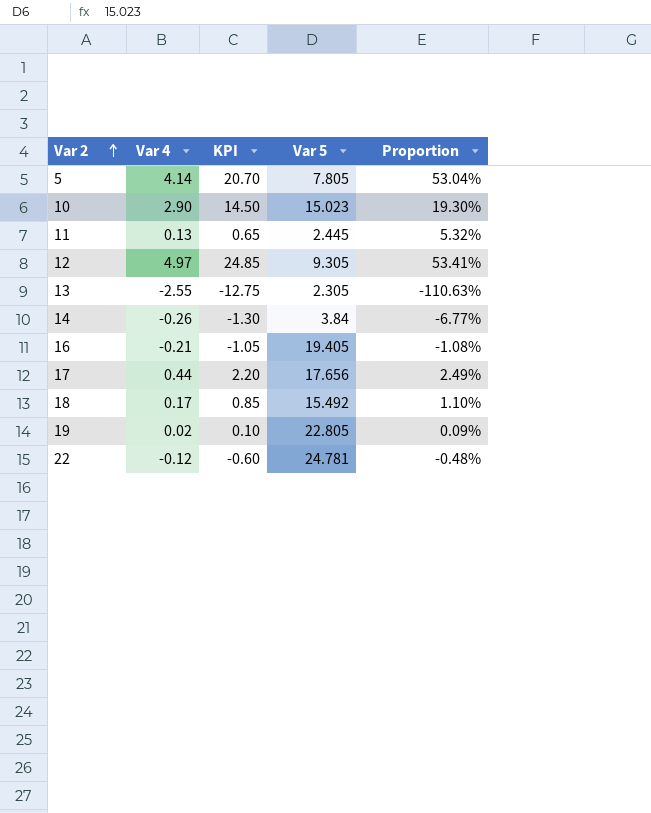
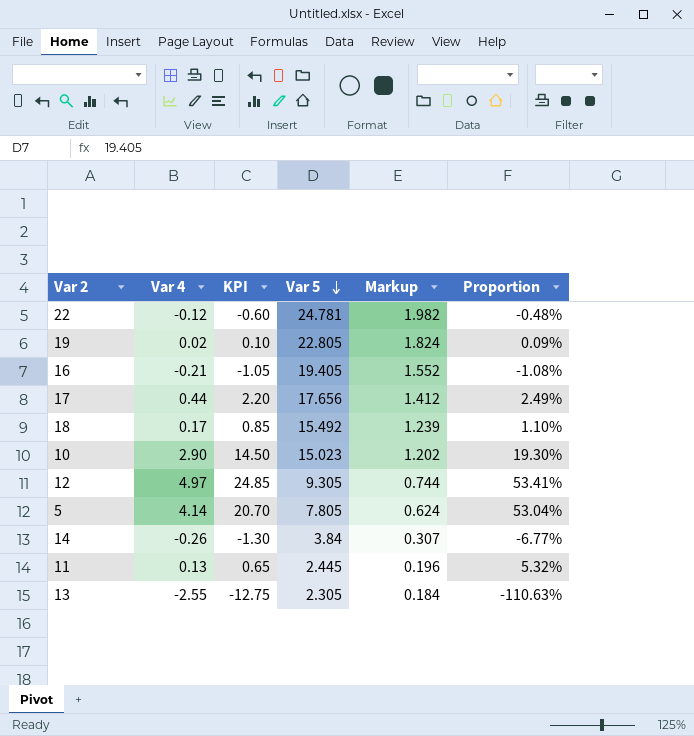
row order: Var 2 ascending -> Var 5 descending
column Markup | formula: none -> [Var 5] * 0.08

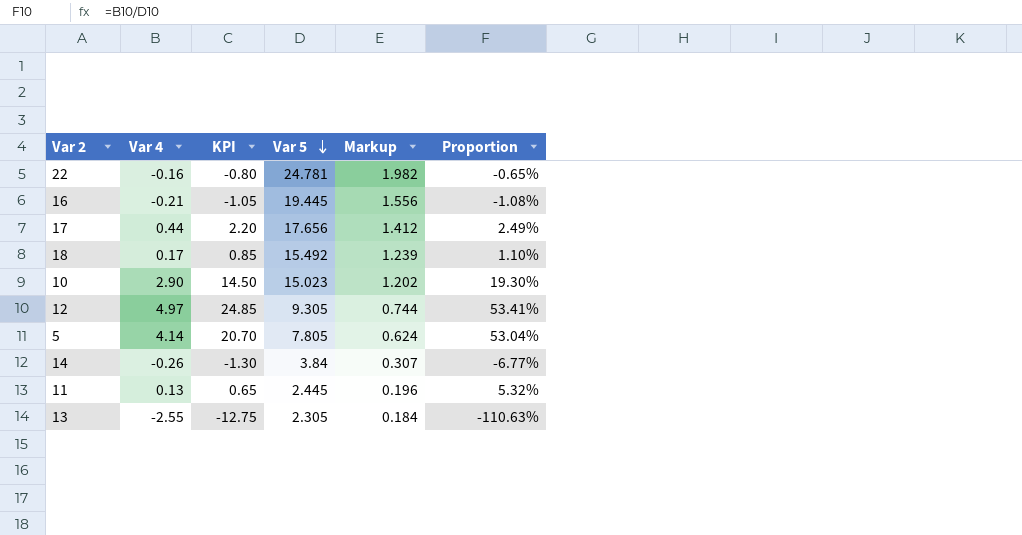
row 19: 0.02 | 0.10 | 22.805 | 1.824 | 0.09% -> none
22 | Var 4: -0.12 -> -0.16
22 | KPI: -0.60 -> -0.80
22 | Proportion: -0.48% -> -0.65%
16 | Var 5: 19.405 -> 19.445
16 | Markup: 1.552 -> 1.556

